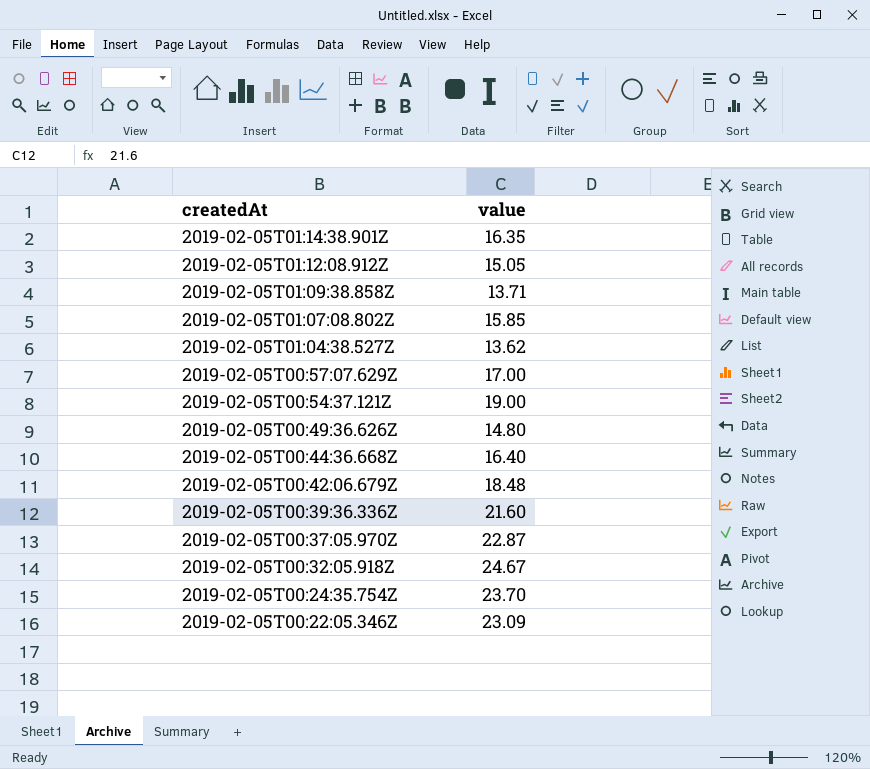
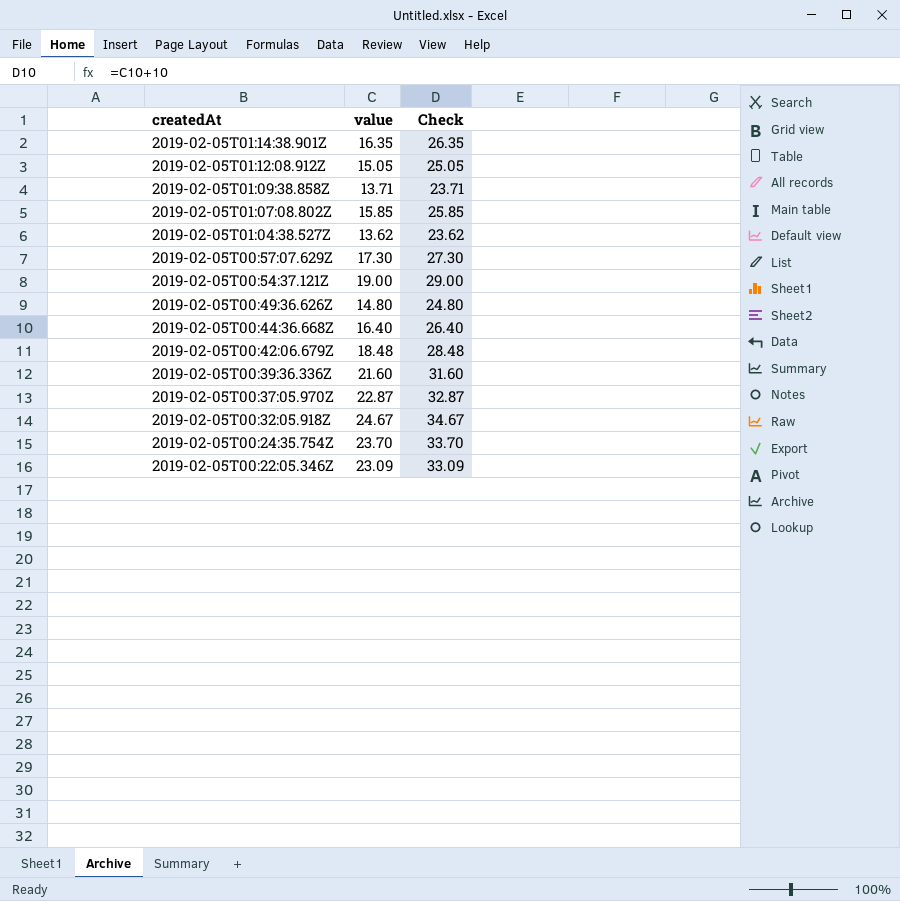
column Check | formula: none -> [value] + 10
2019-02-05T00:57:07.629Z | value: 17.00 -> 17.30

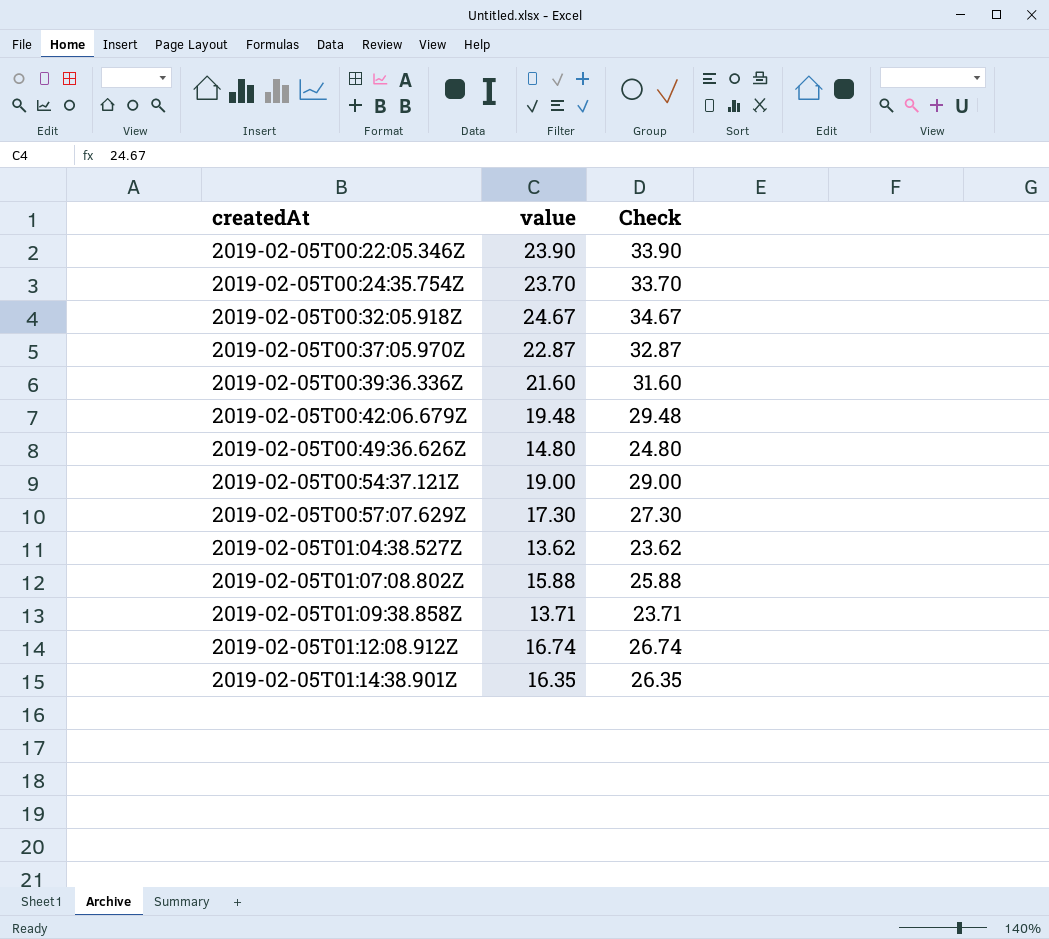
row order: createdAt descending -> createdAt ascending
row 2019-02-05T00:44:36.668Z: 16.40 | 26.40 -> none
2019-02-05T00:22:05.346Z | value: 23.09 -> 23.90
2019-02-05T00:22:05.346Z | Check: 33.09 -> 33.90
2019-02-05T00:42:06.679Z | value: 18.48 -> 19.48
2019-02-05T00:42:06.679Z | Check: 28.48 -> 29.48
2019-02-05T01:07:08.802Z | value: 15.85 -> 15.88
2019-02-05T01:07:08.802Z | Check: 25.85 -> 25.88
2019-02-05T01:12:08.912Z | value: 15.05 -> 16.74
2019-02-05T01:12:08.912Z | Check: 25.05 -> 26.74

